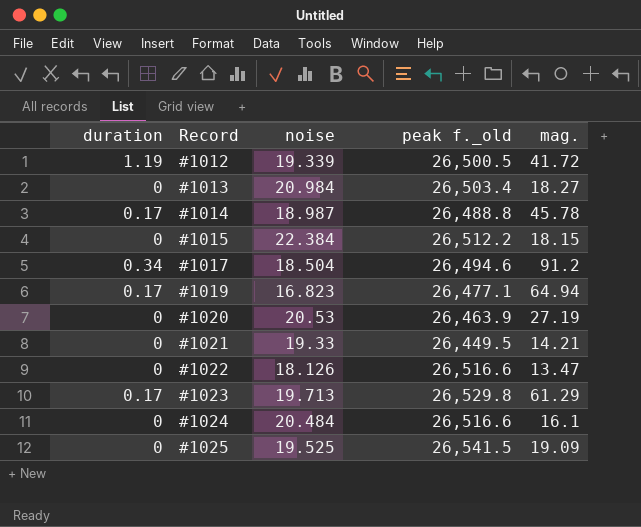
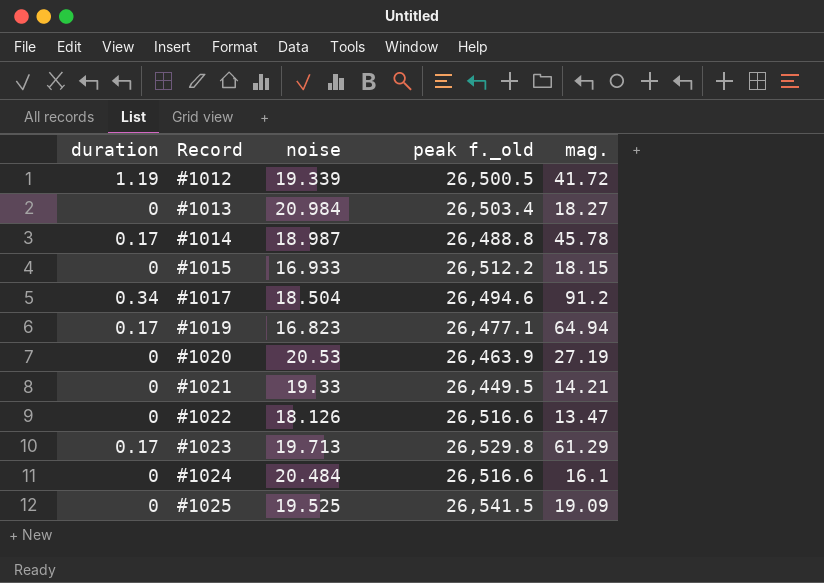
#1015 | noise: 22.384 -> 16.933

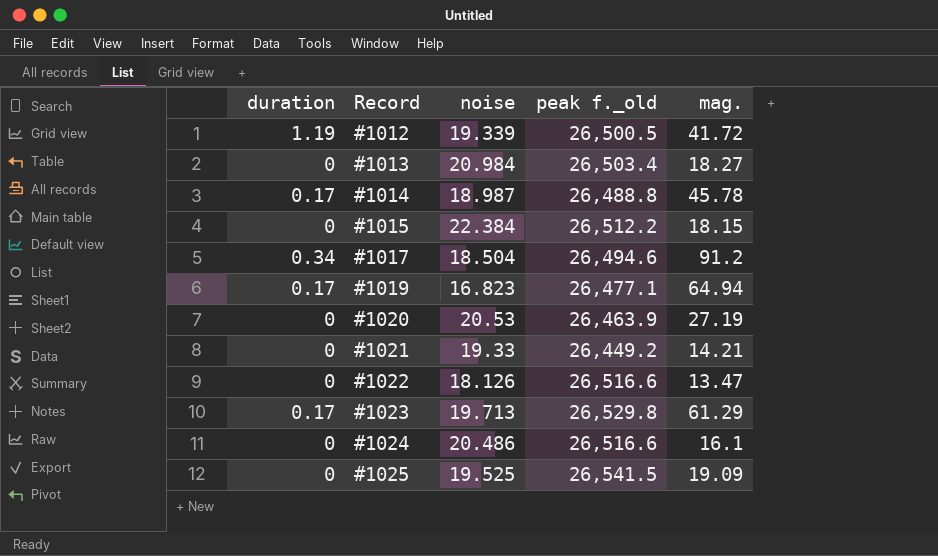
#1015 | noise: 16.933 -> 22.384
#1021 | peak f._old: 26,449.5 -> 26,449.2
#1024 | noise: 20.484 -> 20.486

